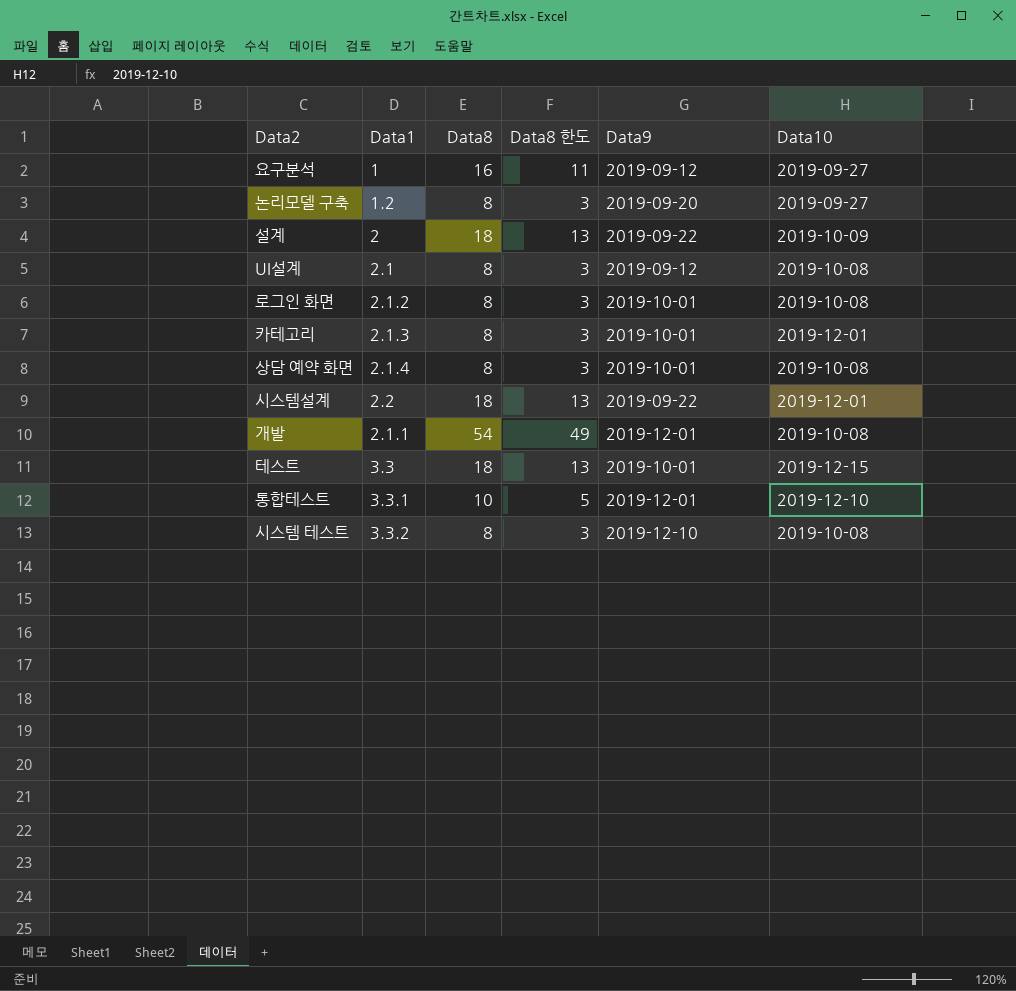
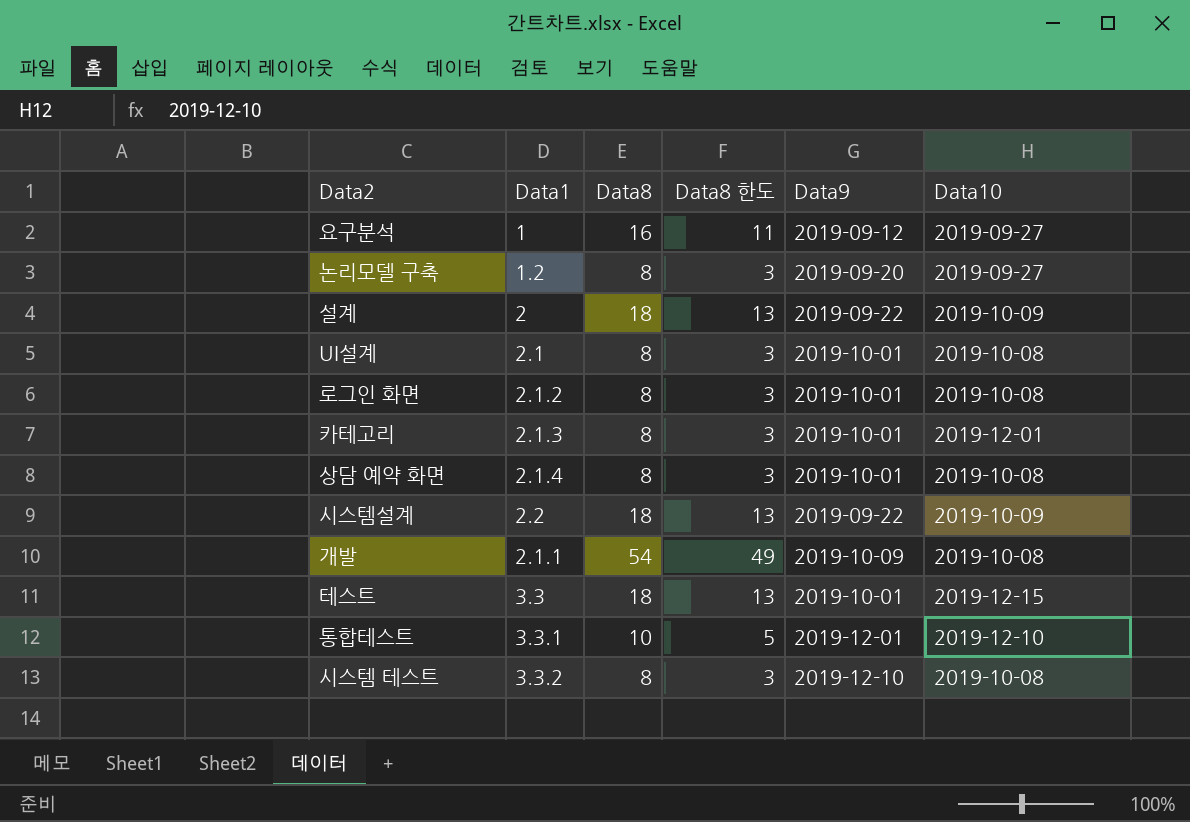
UI설계 | Data9: 2019-09-12 -> 2019-10-01
시스템설계 | Data10: 2019-12-01 -> 2019-10-09
개발 | Data9: 2019-12-01 -> 2019-10-09

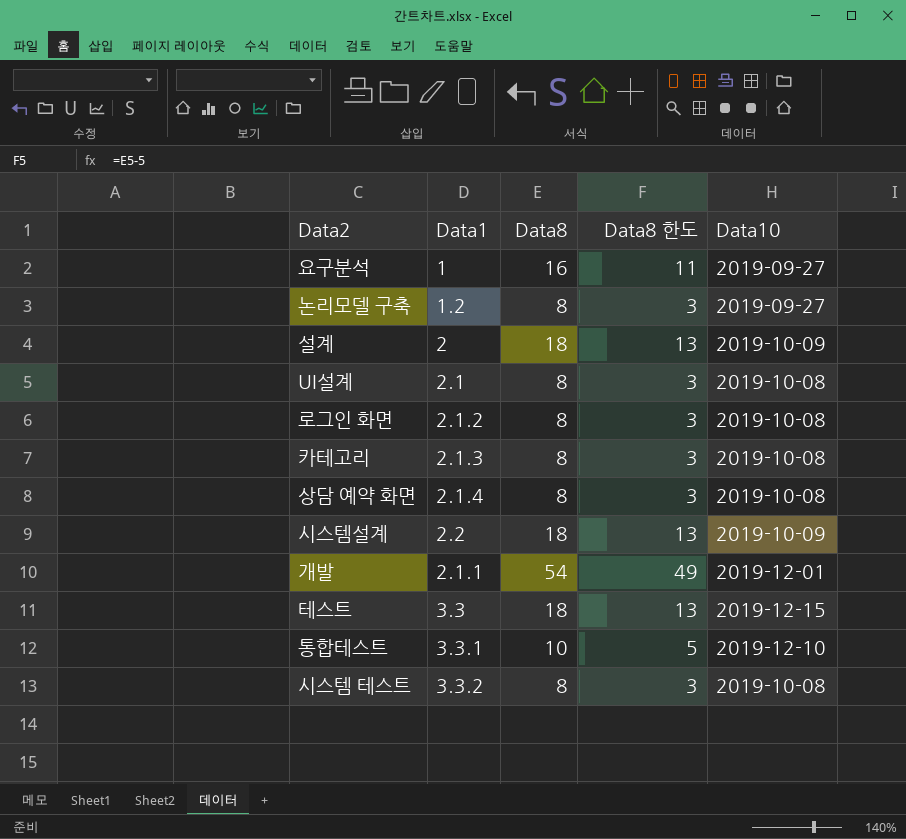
column Data9 | position: 5 -> none
카테고리 | Data10: 2019-12-01 -> 2019-10-08
개발 | Data10: 2019-10-08 -> 2019-12-01

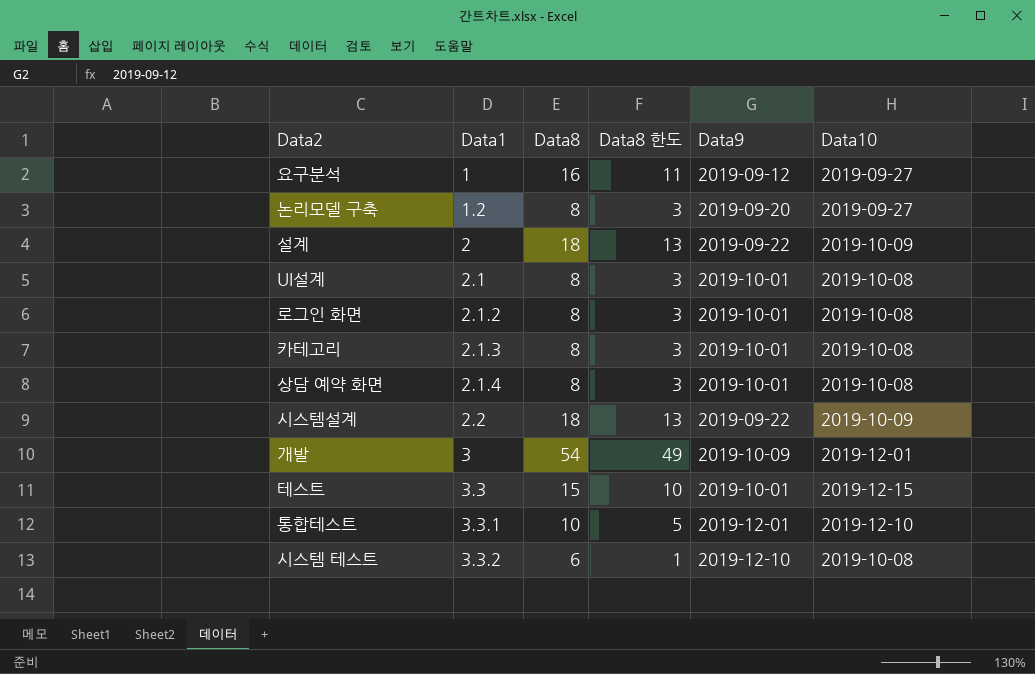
column Data9 | position: none -> 5
개발 | Data1: 2.1.1 -> 3
테스트 | Data8: 18 -> 15
테스트 | Data8 한도: 13 -> 10
시스템 테스트 | Data8: 8 -> 6
시스템 테스트 | Data8 한도: 3 -> 1

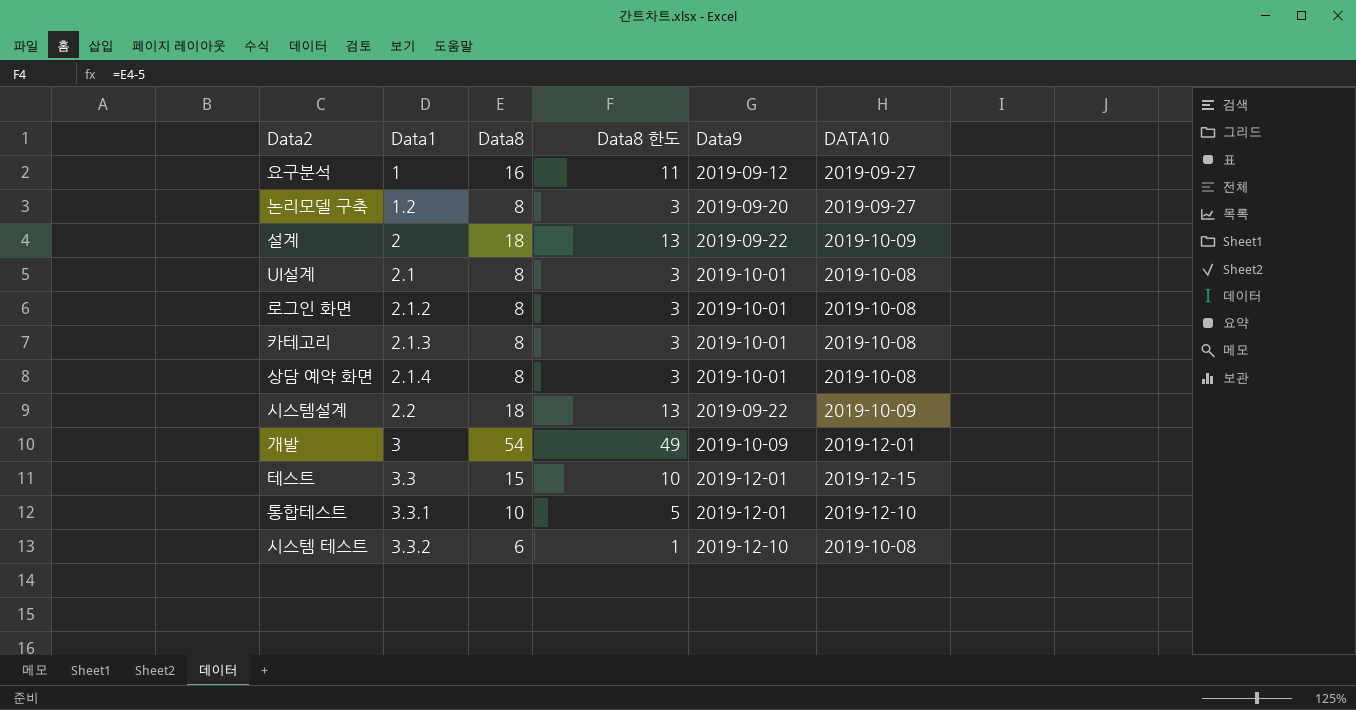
column name: Data10 -> DATA10
테스트 | Data9: 2019-10-01 -> 2019-12-01

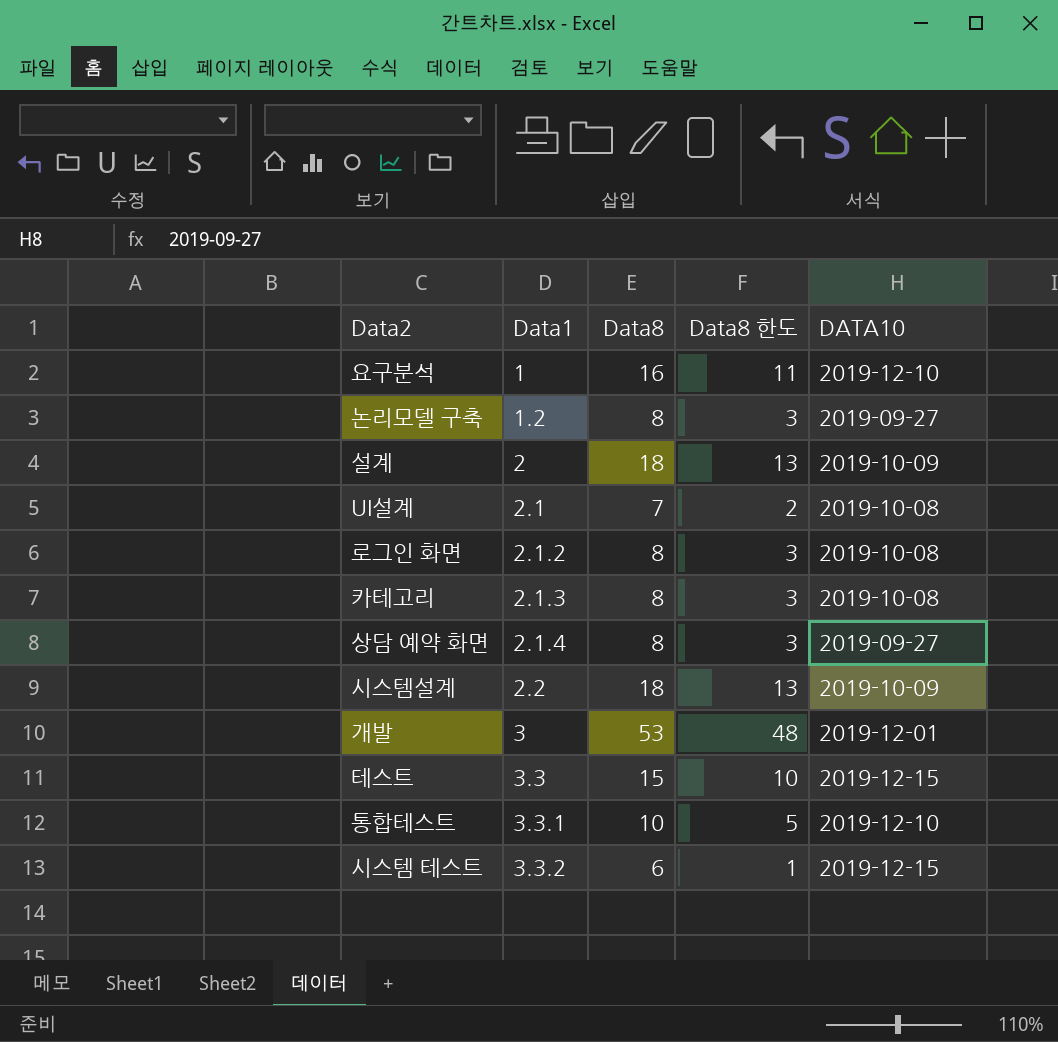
column Data9 | position: 5 -> none
요구분석 | DATA10: 2019-09-27 -> 2019-12-10
UI설계 | Data8: 8 -> 7
UI설계 | Data8 한도: 3 -> 2
상담 예약 화면 | DATA10: 2019-10-08 -> 2019-09-27
개발 | Data8: 54 -> 53
개발 | Data8 한도: 49 -> 48
시스템 테스트 | DATA10: 2019-10-08 -> 2019-12-15

